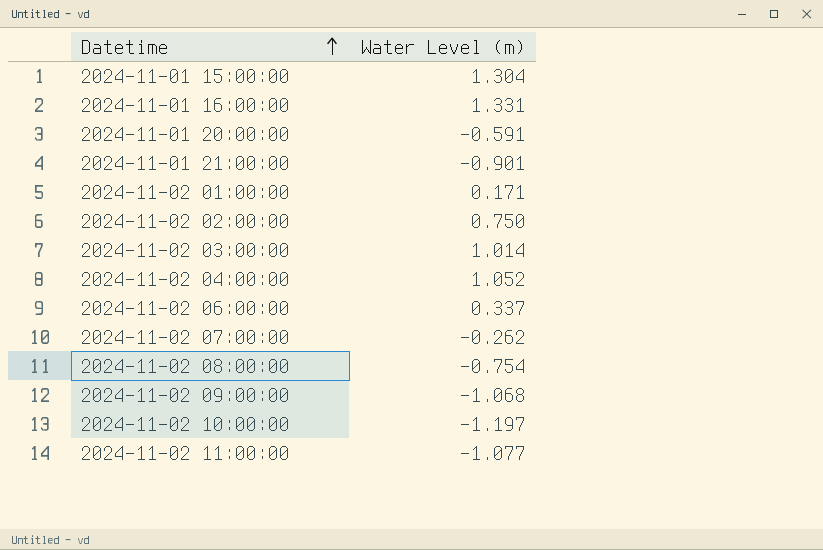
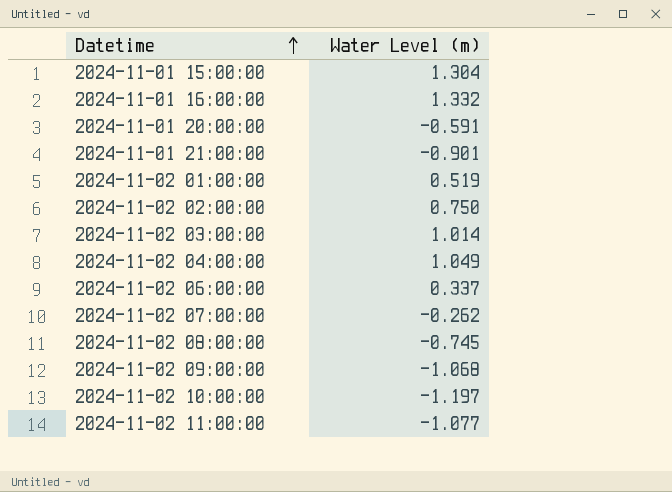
2024-11-01 16:00:00 | Water Level (m): 1.331 -> 1.332
2024-11-02 01:00:00 | Water Level (m): 0.171 -> 0.519
2024-11-02 04:00:00 | Water Level (m): 1.052 -> 1.049
2024-11-02 08:00:00 | Water Level (m): -0.754 -> -0.745

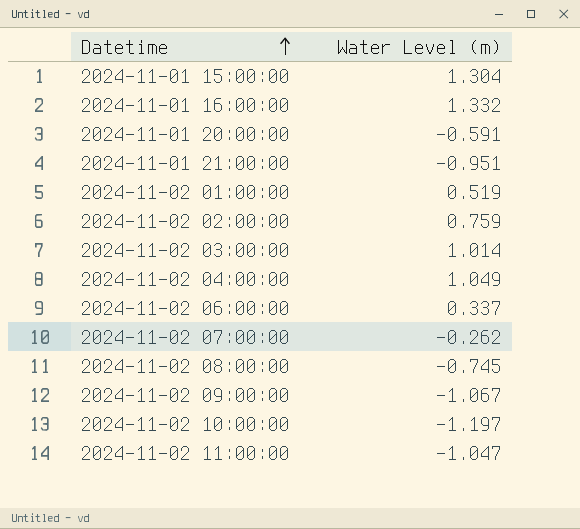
2024-11-01 21:00:00 | Water Level (m): -0.901 -> -0.951
2024-11-02 02:00:00 | Water Level (m): 0.750 -> 0.759
2024-11-02 09:00:00 | Water Level (m): -1.068 -> -1.067
2024-11-02 11:00:00 | Water Level (m): -1.077 -> -1.047

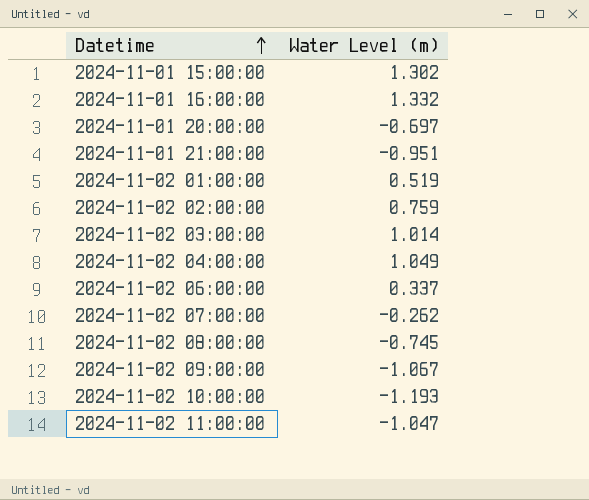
2024-11-01 15:00:00 | Water Level (m): 1.304 -> 1.302
2024-11-01 20:00:00 | Water Level (m): -0.591 -> -0.697
2024-11-02 10:00:00 | Water Level (m): -1.197 -> -1.193

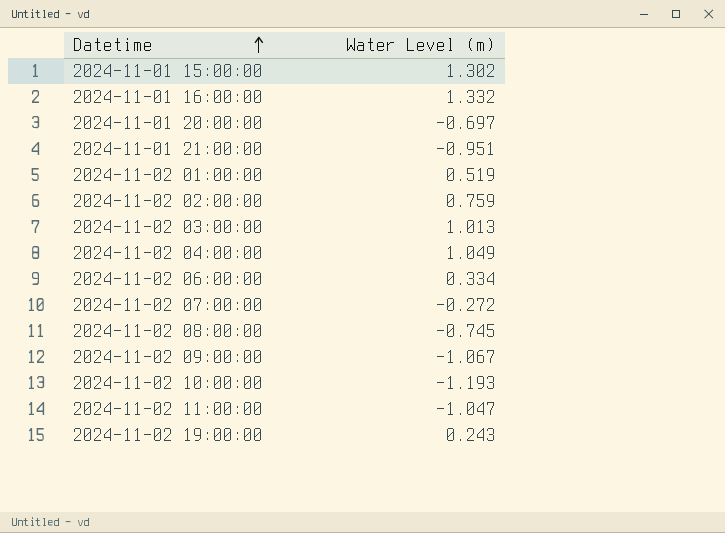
2024-11-02 03:00:00 | Water Level (m): 1.014 -> 1.013
2024-11-02 06:00:00 | Water Level (m): 0.337 -> 0.334
2024-11-02 07:00:00 | Water Level (m): -0.262 -> -0.272
row 2024-11-02 19:00:00: none -> 0.243

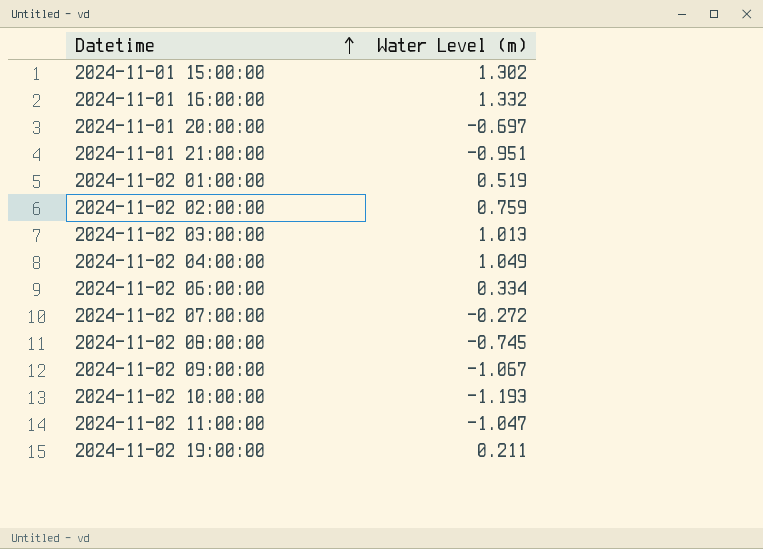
2024-11-02 19:00:00 | Water Level (m): 0.243 -> 0.211

